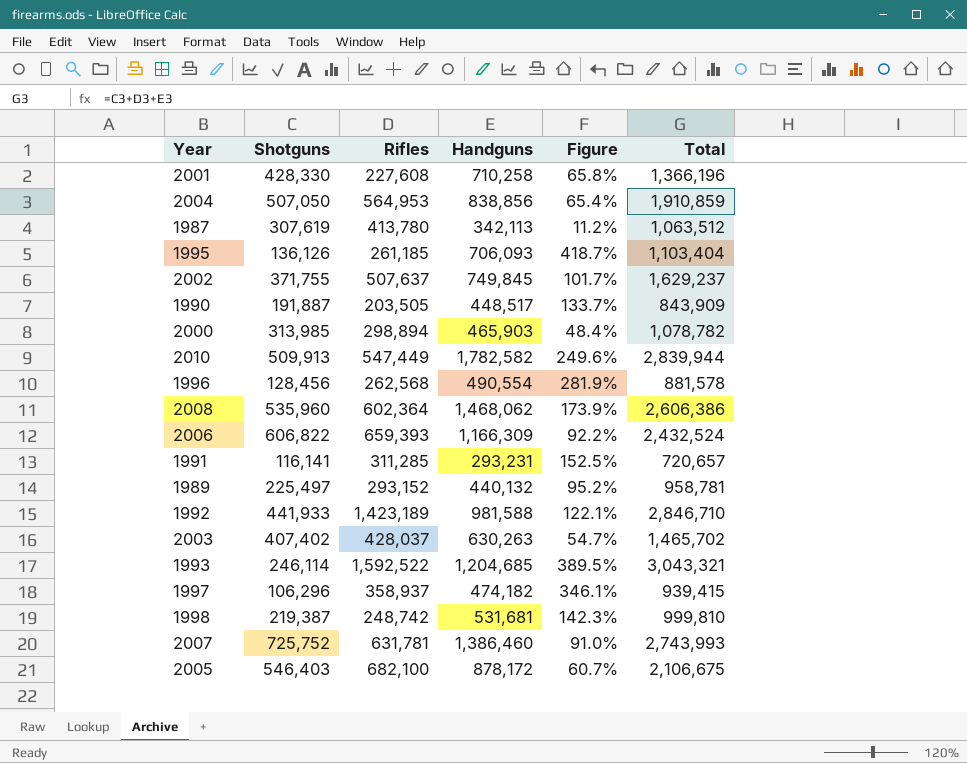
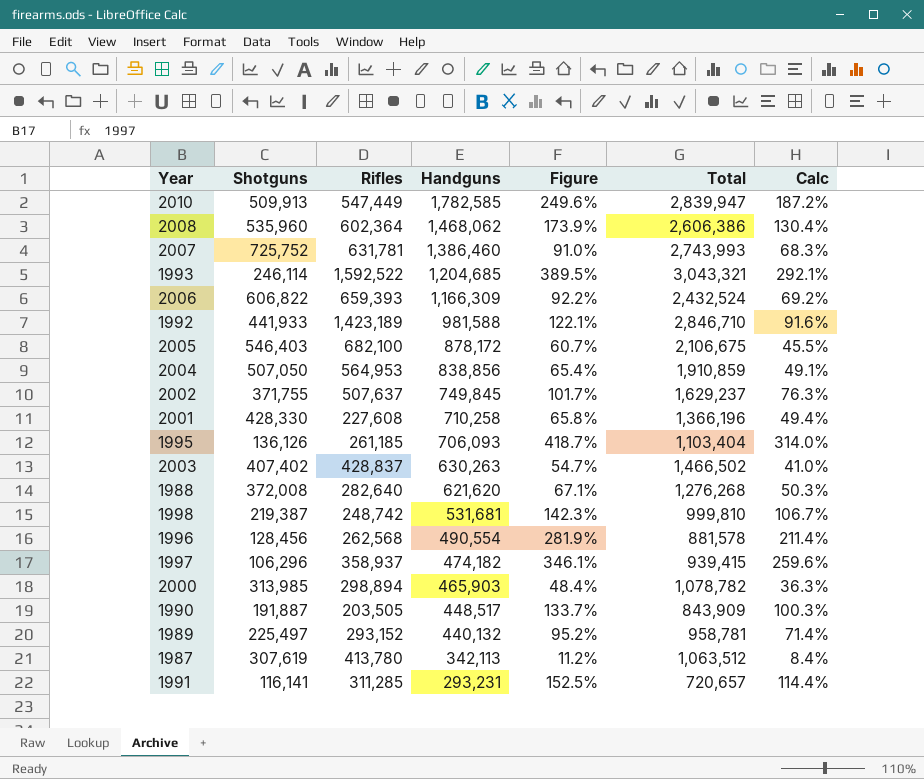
row order: none -> Handguns descending
column Calc | formula: none -> [Figure] * 0.75
2010 | Handguns: 1,782,582 -> 1,782,585
2010 | Total: 2,839,944 -> 2,839,947
2003 | Rifles: 428,037 -> 428,837
2003 | Total: 1,465,702 -> 1,466,502
row 1988: none -> 372,008 | 282,640 | 621,620 | 67.1% | 1,276,268 | 50.3%

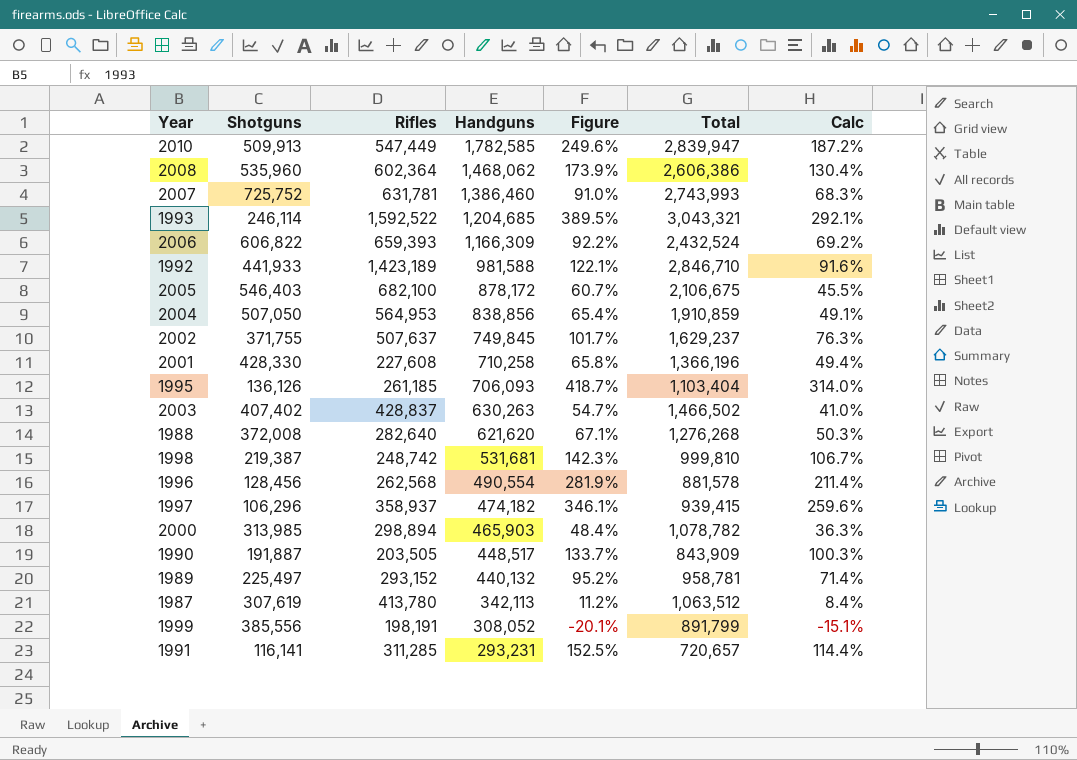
row 1999: none -> 385,556 | 198,191 | 308,052 | -20.1% | 891,799 | -15.1%

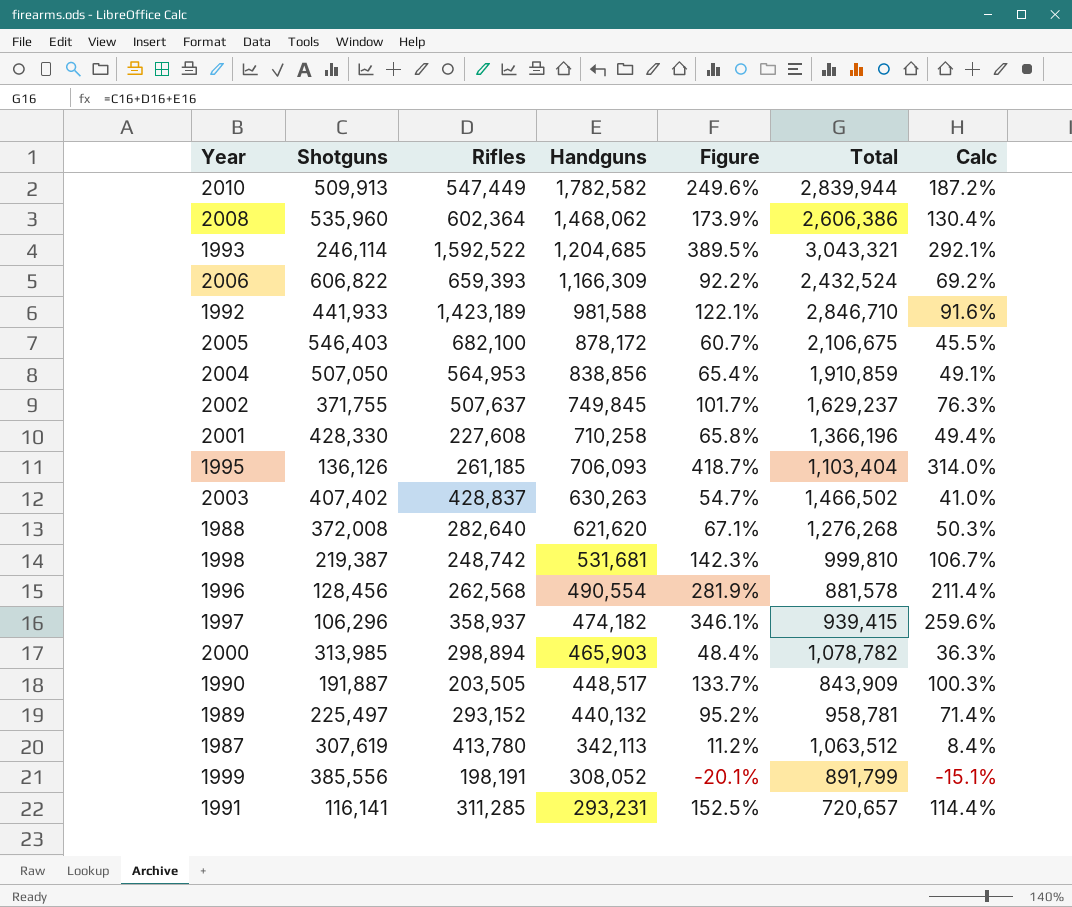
row 2007: 725,752 | 631,781 | 1,386,460 | 91.0% | 2,743,993 | 68.3% -> none
2010 | Handguns: 1,782,585 -> 1,782,582
2010 | Total: 2,839,947 -> 2,839,944

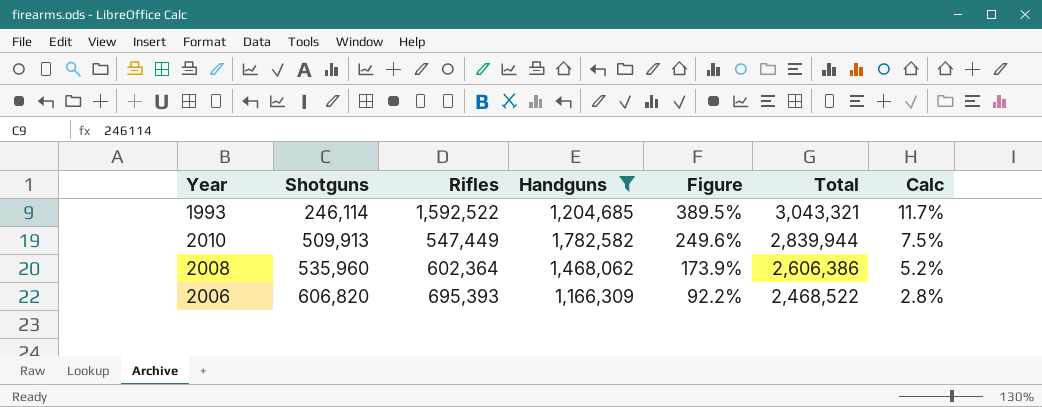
filter: none -> Handguns >= 1,166,309
row order: Handguns descending -> Shotguns ascending
column Calc | formula: [Figure] * 0.75 -> [Figure] * 0.03
2006 | Shotguns: 606,822 -> 606,820
2006 | Rifles: 659,393 -> 695,393
2006 | Total: 2,432,524 -> 2,468,522

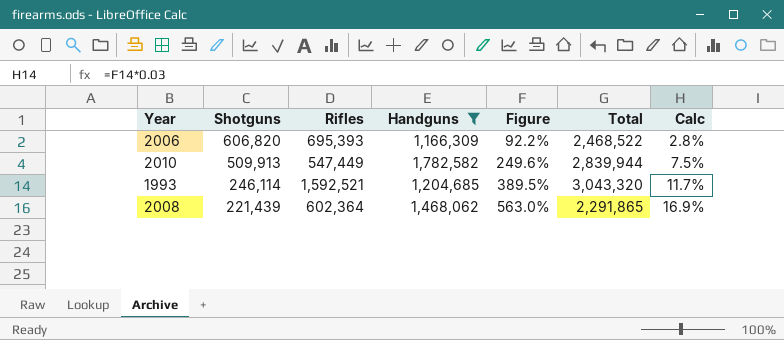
row order: Shotguns ascending -> Shotguns descending
1993 | Rifles: 1,592,522 -> 1,592,521
1993 | Total: 3,043,321 -> 3,043,320
2008 | Shotguns: 535,960 -> 221,439
2008 | Figure: 173.9% -> 563.0%
2008 | Total: 2,606,386 -> 2,291,865
2008 | Calc: 5.2% -> 16.9%

